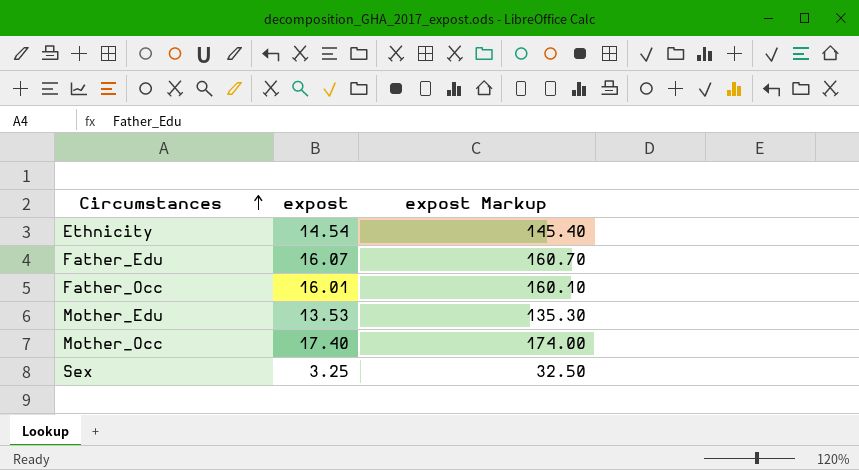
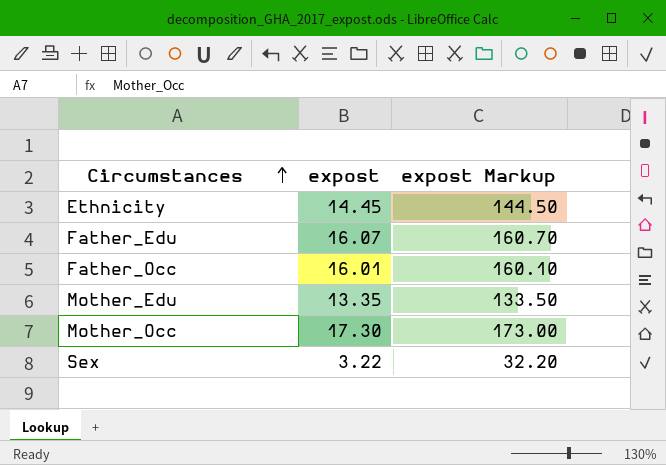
Ethnicity | expost: 14.54 -> 14.45
Ethnicity | expost Markup: 145.40 -> 144.50
Mother_Edu | expost: 13.53 -> 13.35
Mother_Edu | expost Markup: 135.30 -> 133.50
Mother_Occ | expost: 17.40 -> 17.30
Mother_Occ | expost Markup: 174.00 -> 173.00
Sex | expost: 3.25 -> 3.22
Sex | expost Markup: 32.50 -> 32.20

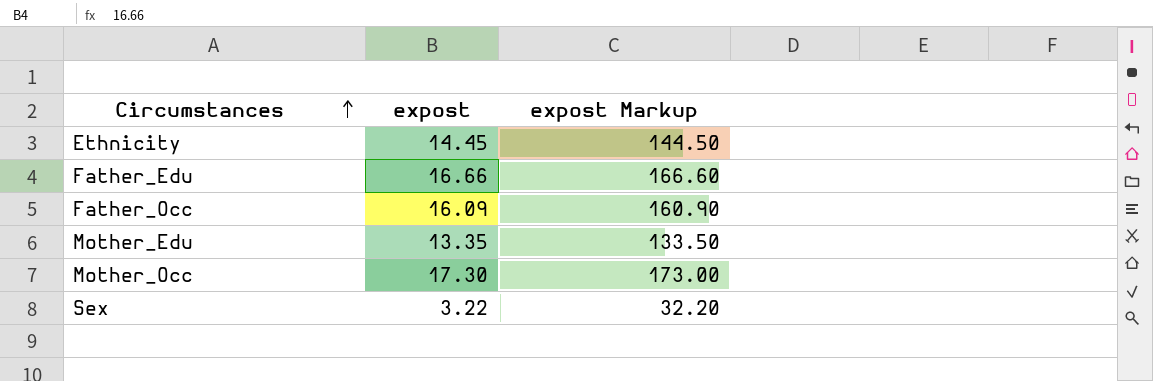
Father_Edu | expost: 16.07 -> 16.66
Father_Edu | expost Markup: 160.70 -> 166.60
Father_Occ | expost: 16.01 -> 16.09
Father_Occ | expost Markup: 160.10 -> 160.90

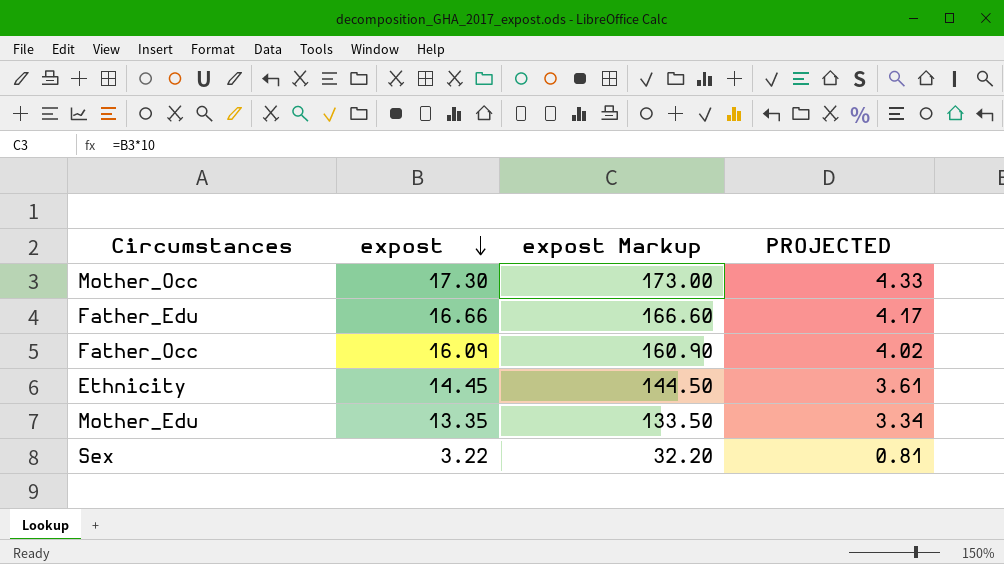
row order: Circumstances ascending -> expost descending
column PROJECTED | formula: none -> [expost] * 0.25

